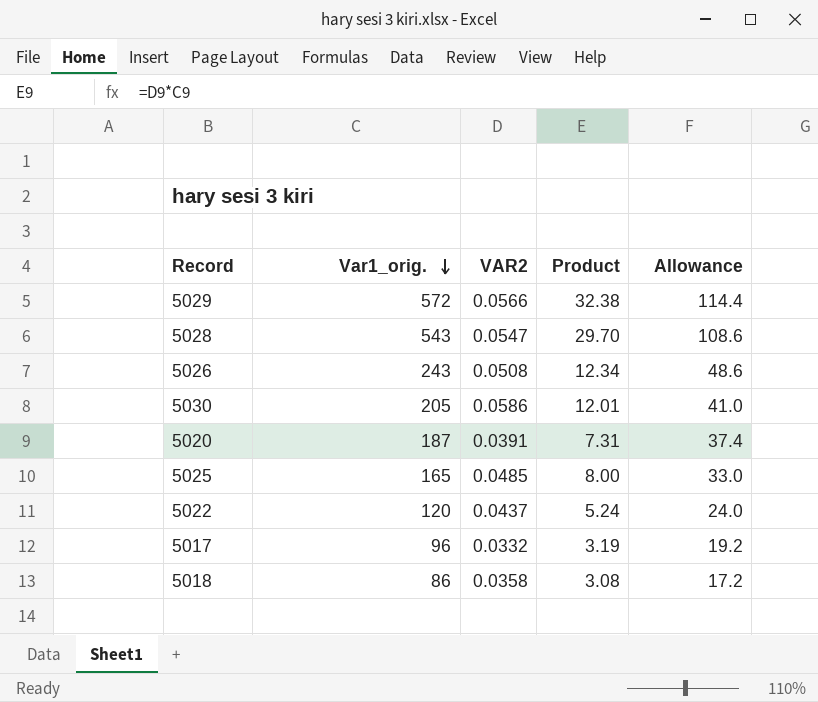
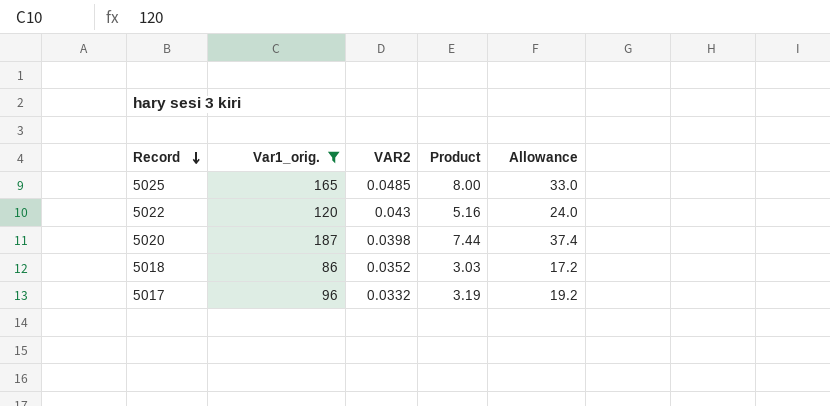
filter: none -> Var1_orig. <= 187
row order: Var1_orig. descending -> Record descending
5022 | VAR2: 0.0437 -> 0.043
5022 | Product: 5.24 -> 5.16
5020 | VAR2: 0.0391 -> 0.0398
5020 | Product: 7.31 -> 7.44
5018 | VAR2: 0.0358 -> 0.0352
5018 | Product: 3.08 -> 3.03

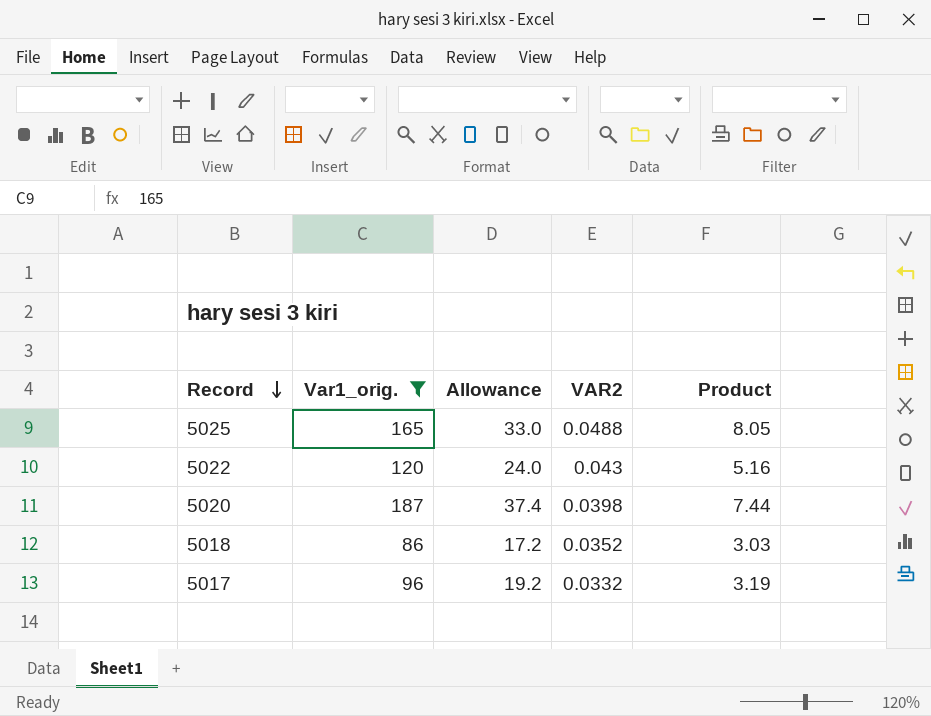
column Allowance | position: 5 -> 3
5025 | VAR2: 0.0485 -> 0.0488
5025 | Product: 8.00 -> 8.05

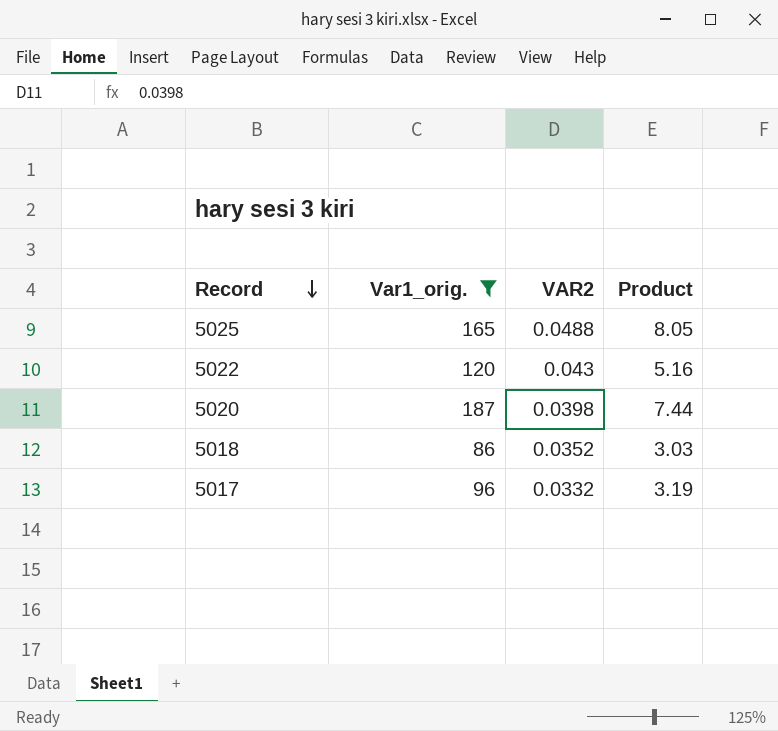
column Allowance | formula: [Var1_orig.] * 0.2 -> none

